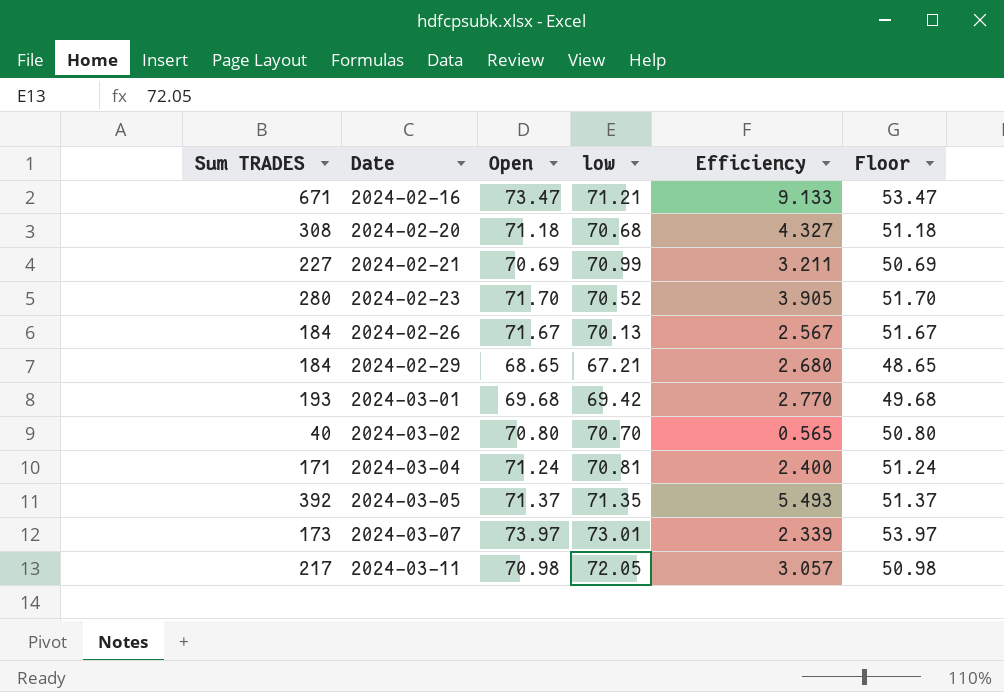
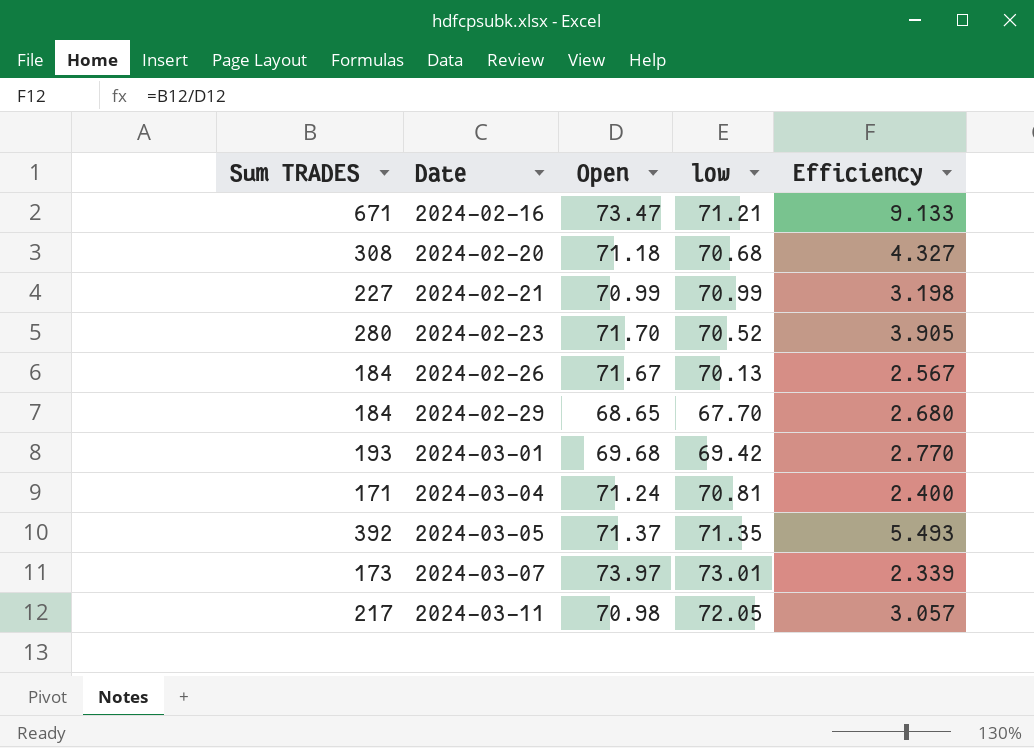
column Floor | formula: [Open] - 20 -> none
row 2024-03-02: 40 | 70.80 | 70.70 | 0.565 | 50.80 -> none
2024-02-21 | Open: 70.69 -> 70.99
2024-02-21 | Efficiency: 3.211 -> 3.198
2024-02-29 | low: 67.21 -> 67.70

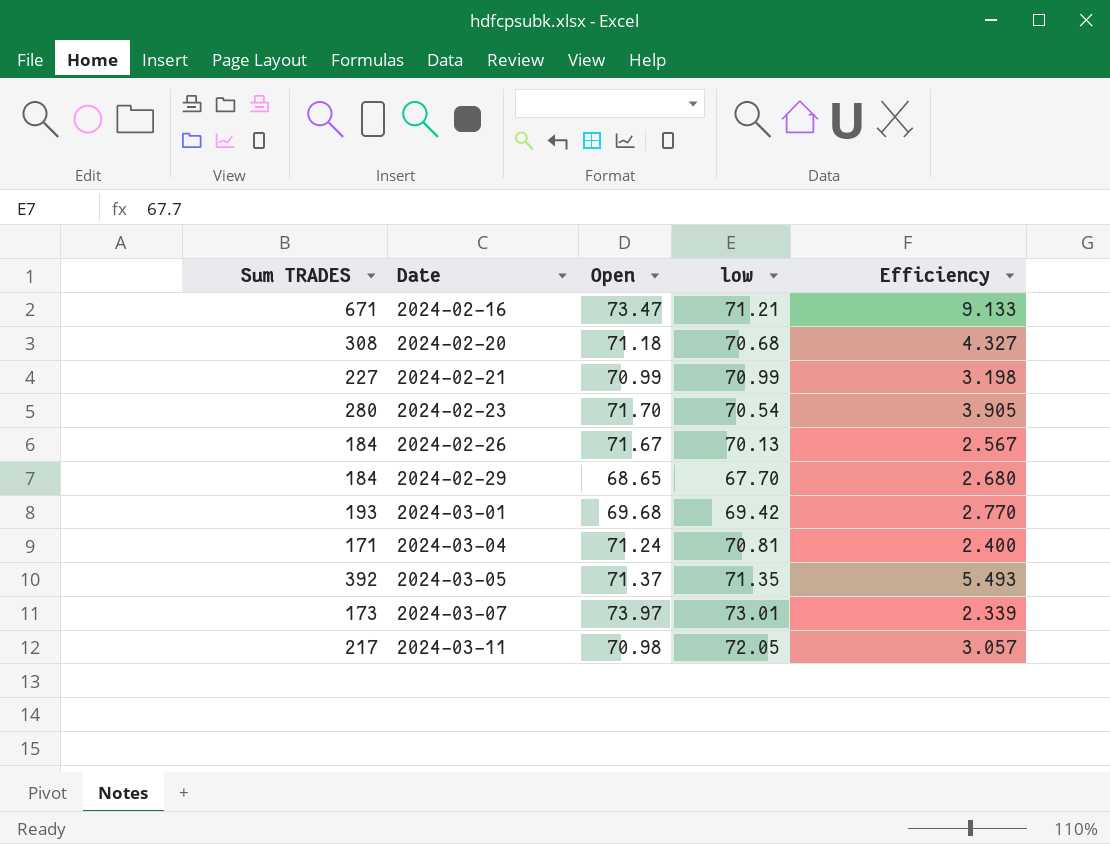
2024-02-23 | low: 70.52 -> 70.54

